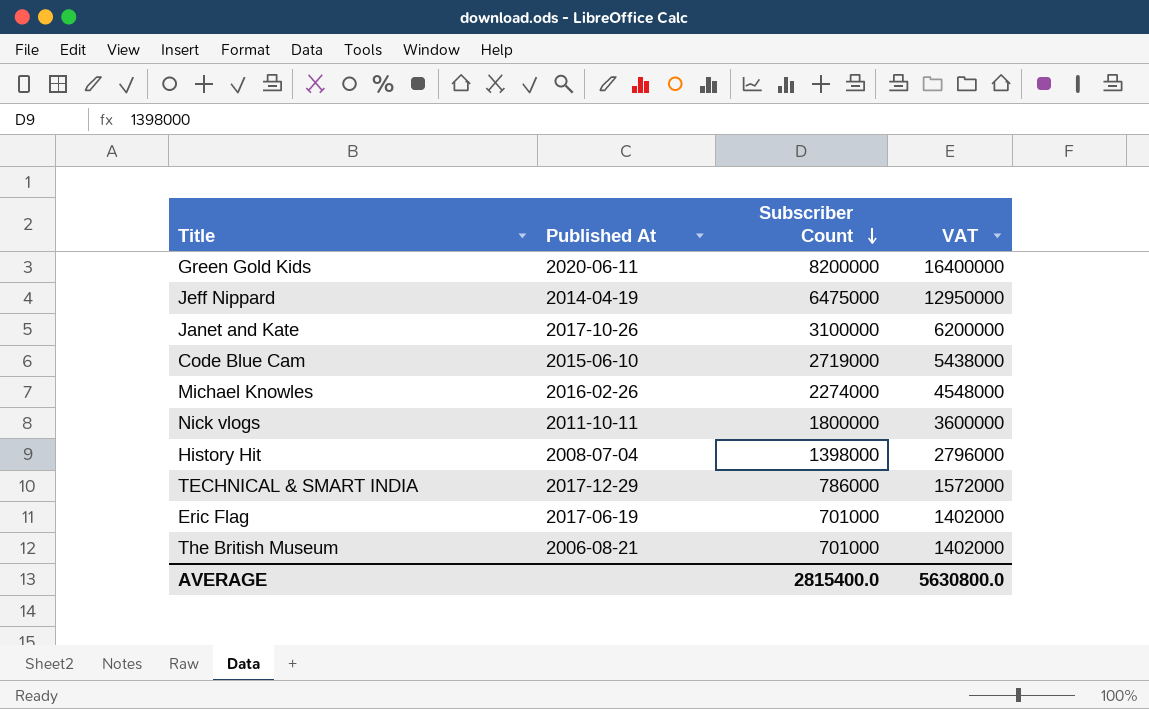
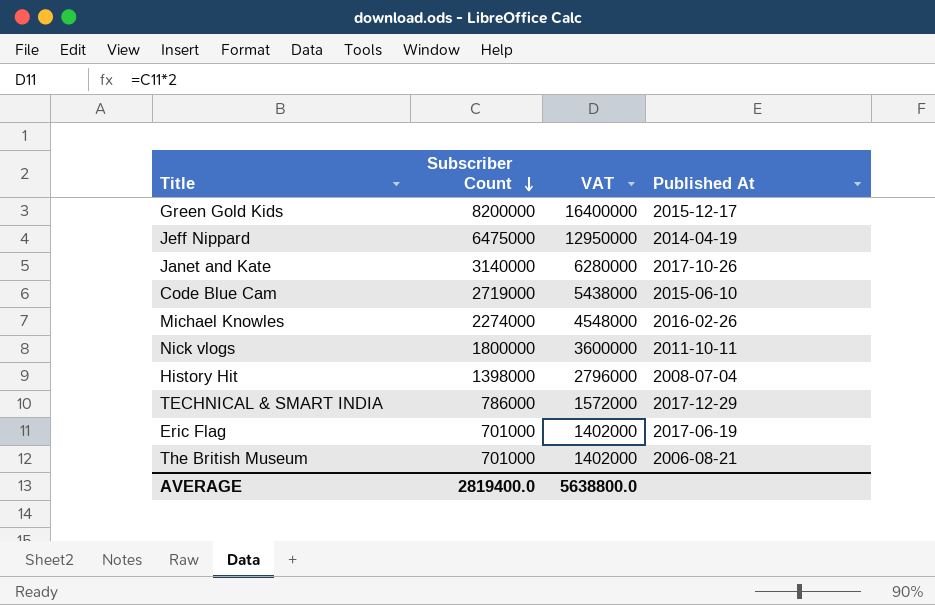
column Published At | position: 2 -> 4
Green Gold Kids | Published At: 2020-06-11 -> 2015-12-17
Janet and Kate | Subscriber Count: 3100000 -> 3140000
Janet and Kate | VAT: 6200000 -> 6280000
AVERAGE | Subscriber Count: 2815400.0 -> 2819400.0
AVERAGE | VAT: 5630800.0 -> 5638800.0

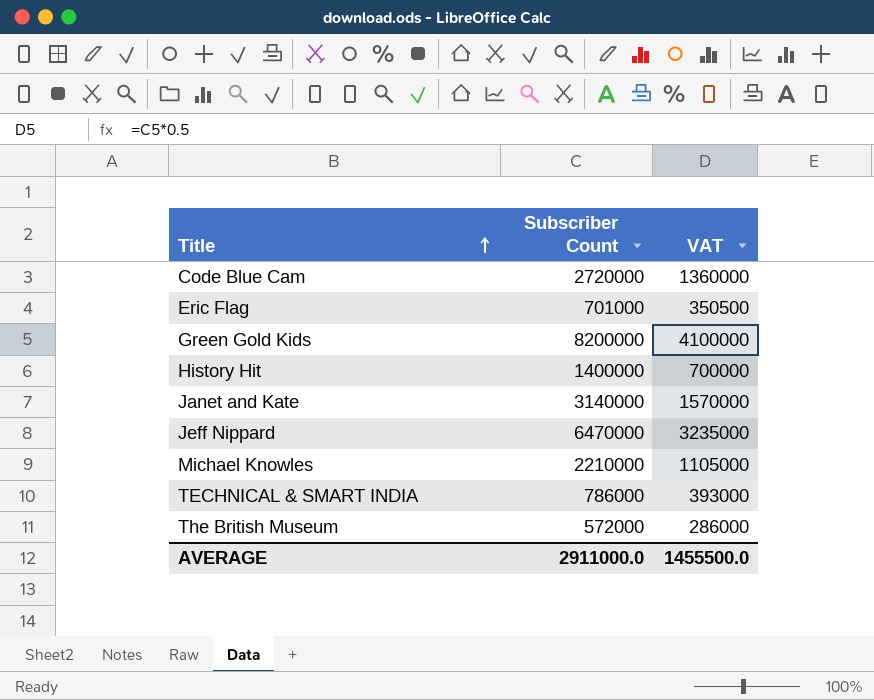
row order: Subscriber Count descending -> Title ascending
column Published At | position: 4 -> none
column VAT | formula: [Subscriber Count] * 2 -> [Subscriber Count] * 0.5
row Nick vlogs: 1800000 | 3600000 | 2011-10-11 -> none
Code Blue Cam | Subscriber Count: 2719000 -> 2720000
History Hit | Subscriber Count: 1398000 -> 1400000
Jeff Nippard | Subscriber Count: 6475000 -> 6470000
Michael Knowles | Subscriber Count: 2274000 -> 2210000
The British Museum | Subscriber Count: 701000 -> 572000
AVERAGE | Subscriber Count: 2819400.0 -> 2911000.0
AVERAGE | VAT: 5638800.0 -> 1455500.0

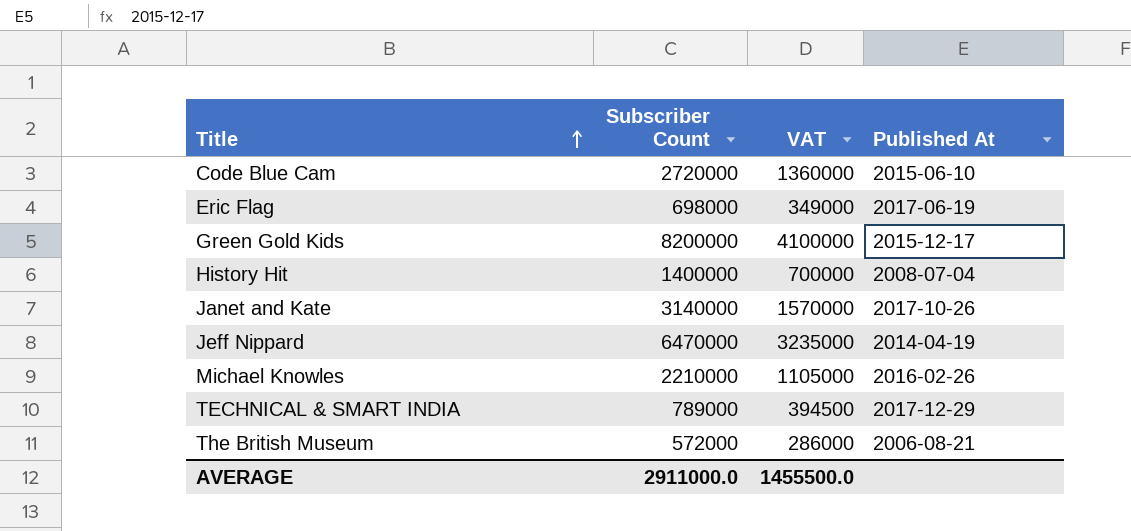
column Published At | position: none -> 4
Eric Flag | Subscriber Count: 701000 -> 698000
Eric Flag | VAT: 350500 -> 349000
TECHNICAL & SMART INDIA | Subscriber Count: 786000 -> 789000
TECHNICAL & SMART INDIA | VAT: 393000 -> 394500

